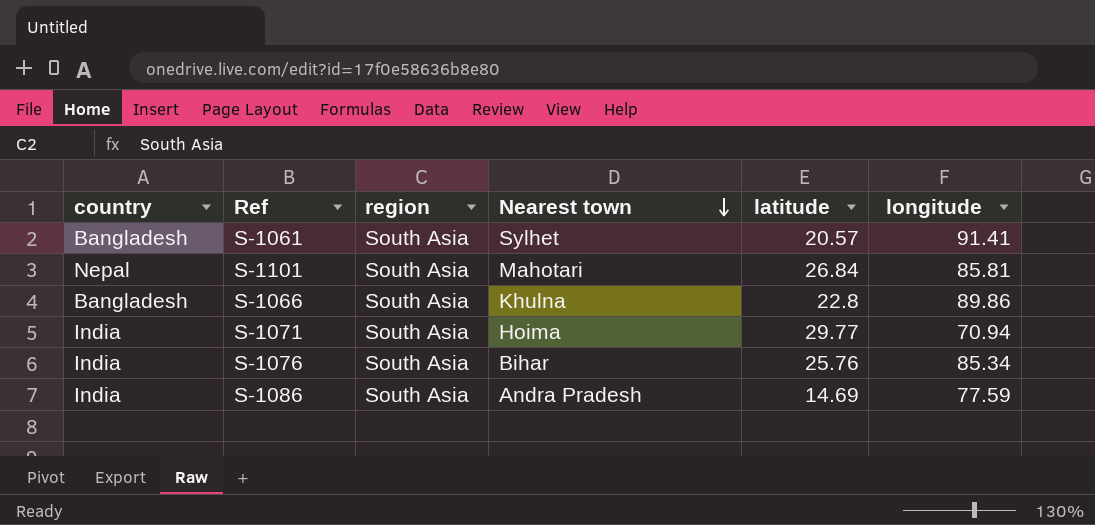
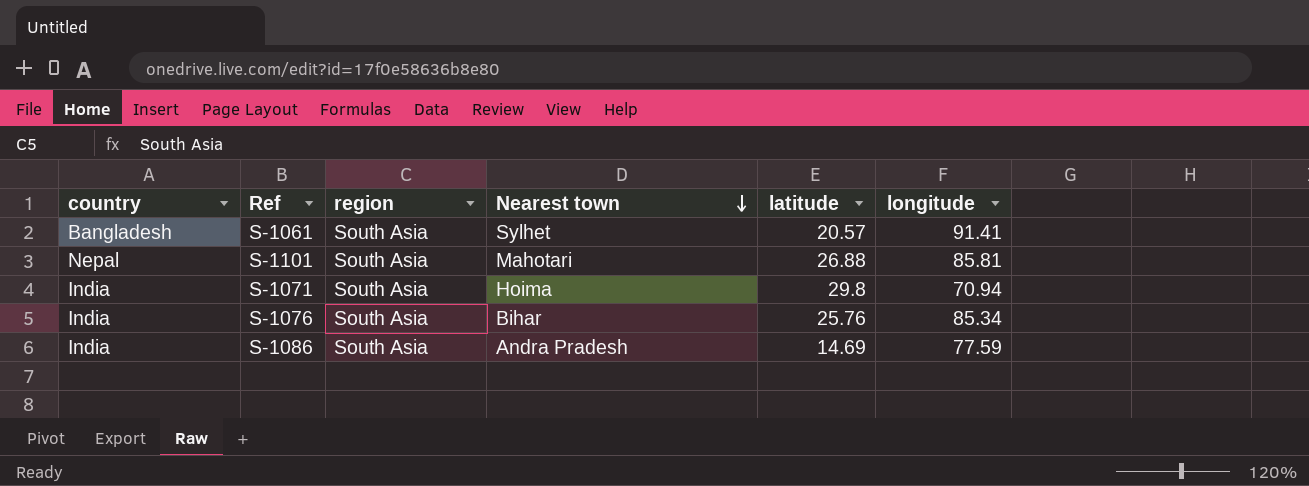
row S-1066: Bangladesh | South Asia | Khulna | 22.8 | 89.86 -> none
S-1101 | latitude: 26.84 -> 26.88
S-1071 | latitude: 29.77 -> 29.8

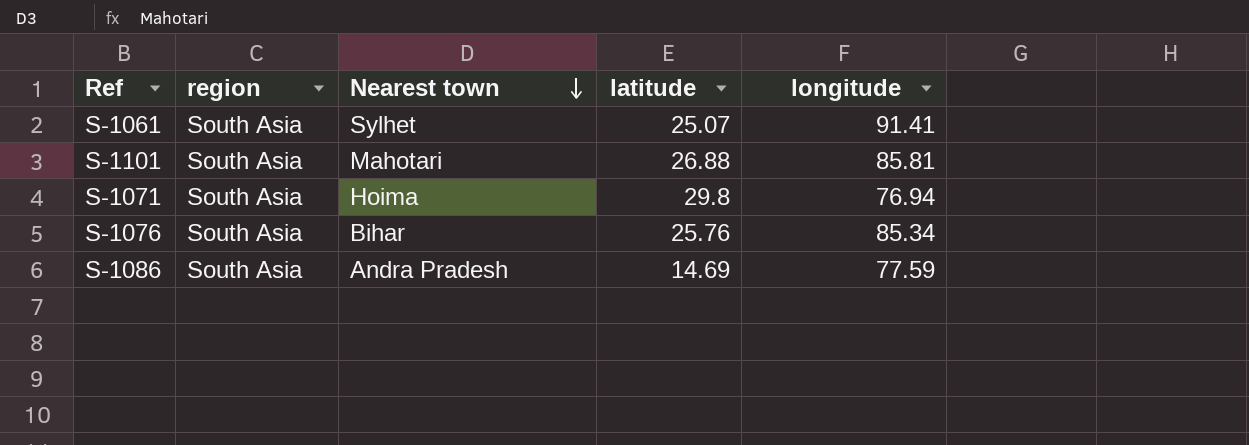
column country | position: 1 -> none
S-1061 | latitude: 20.57 -> 25.07
S-1071 | longitude: 70.94 -> 76.94

